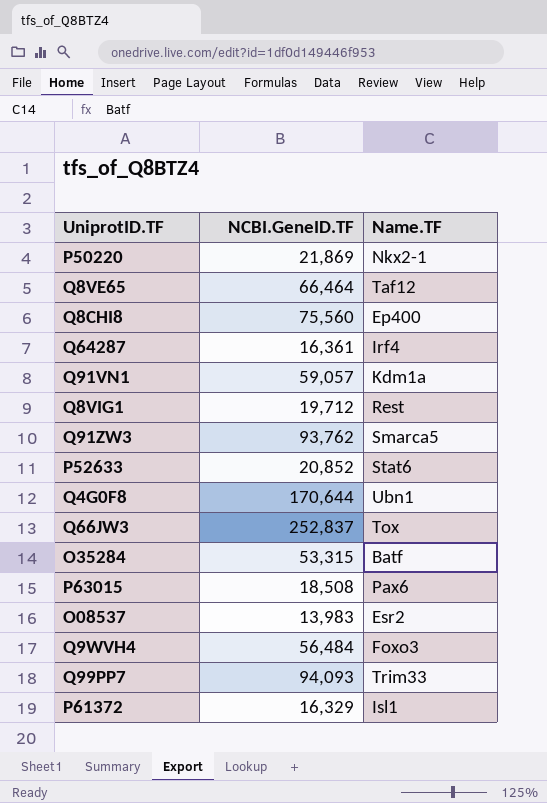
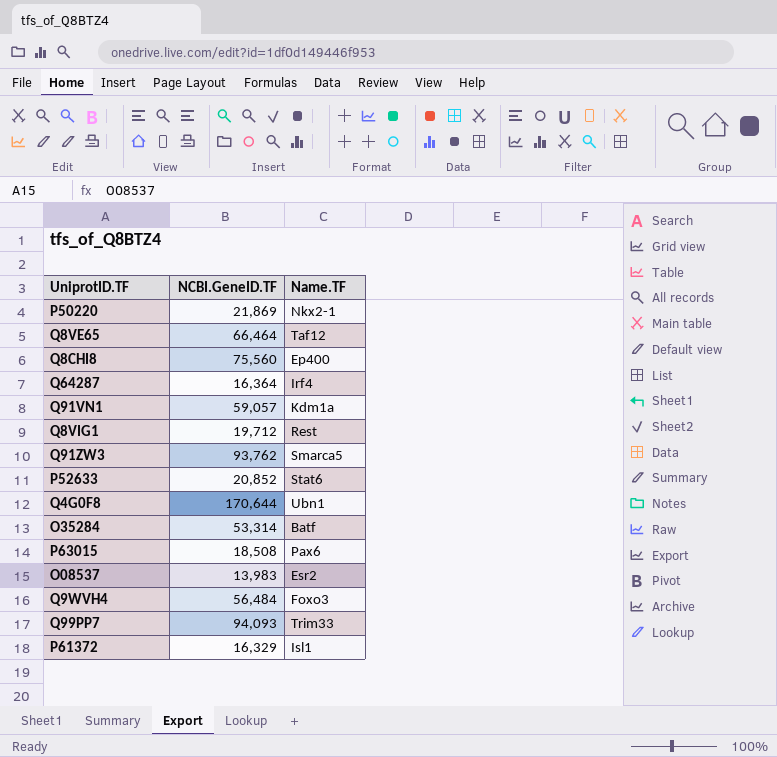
row Q66JW3: 252,837 | Tox -> none
Q64287 | NCBI.GeneID.TF: 16,361 -> 16,364
O35284 | NCBI.GeneID.TF: 53,315 -> 53,314

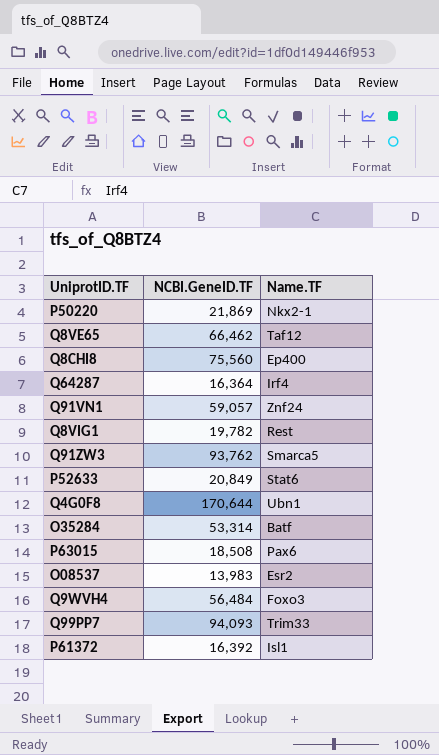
Q8VE65 | NCBI.GeneID.TF: 66,464 -> 66,462
Q91VN1 | Name.TF: Kdm1a -> Znf24
Q8VIG1 | NCBI.GeneID.TF: 19,712 -> 19,782
P52633 | NCBI.GeneID.TF: 20,852 -> 20,849
P61372 | NCBI.GeneID.TF: 16,329 -> 16,392

